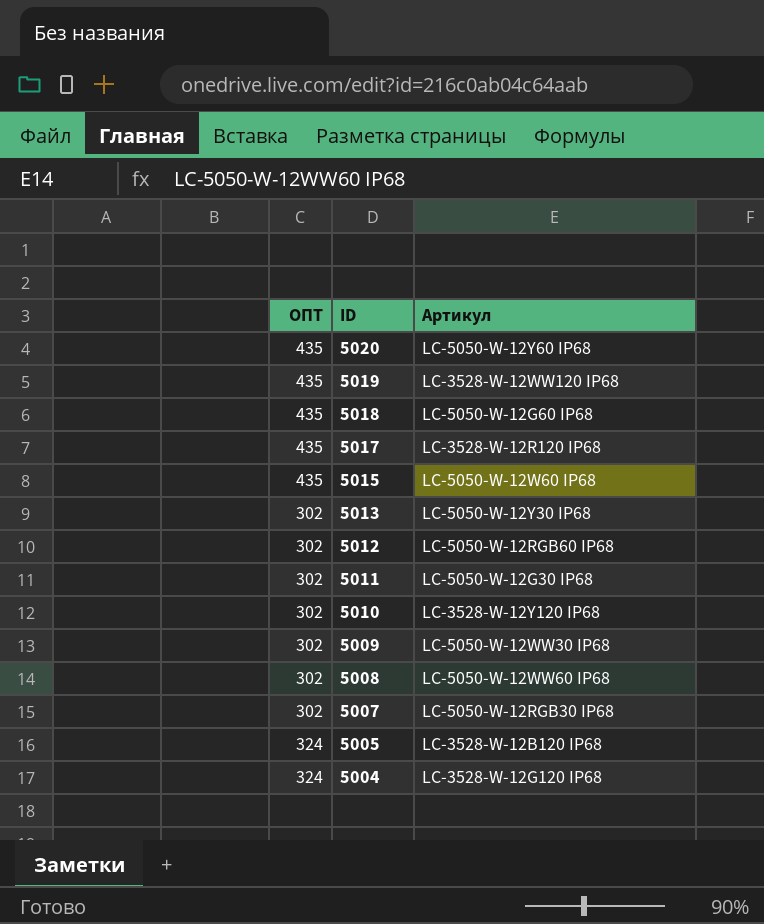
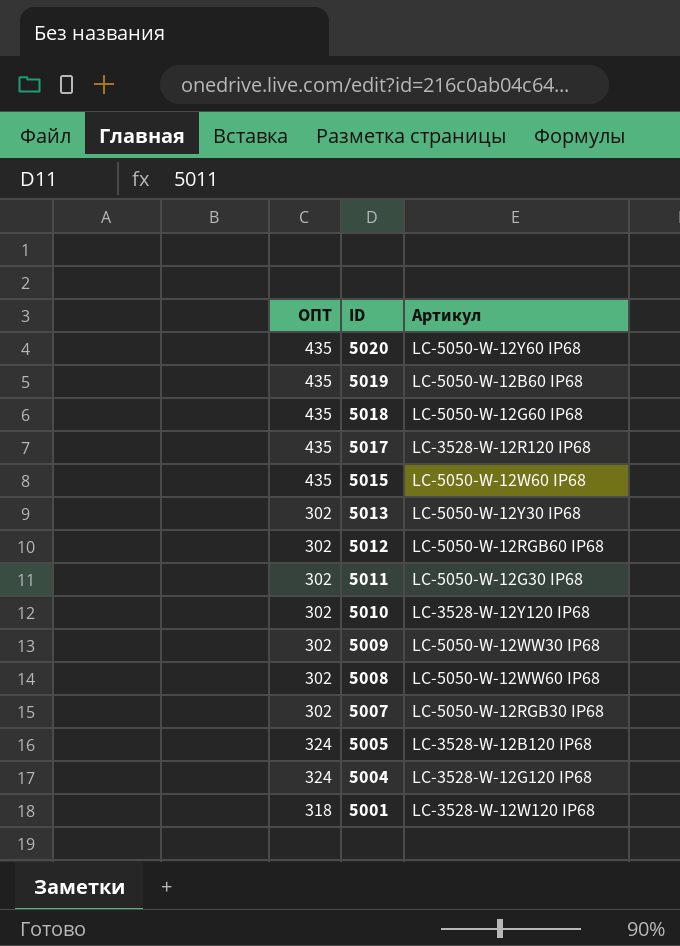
5019 | Артикул: LC-3528-W-12WW120 IP68 -> LC-5050-W-12B60 IP68
row 5001: none -> 318 | LC-3528-W-12W120 IP68

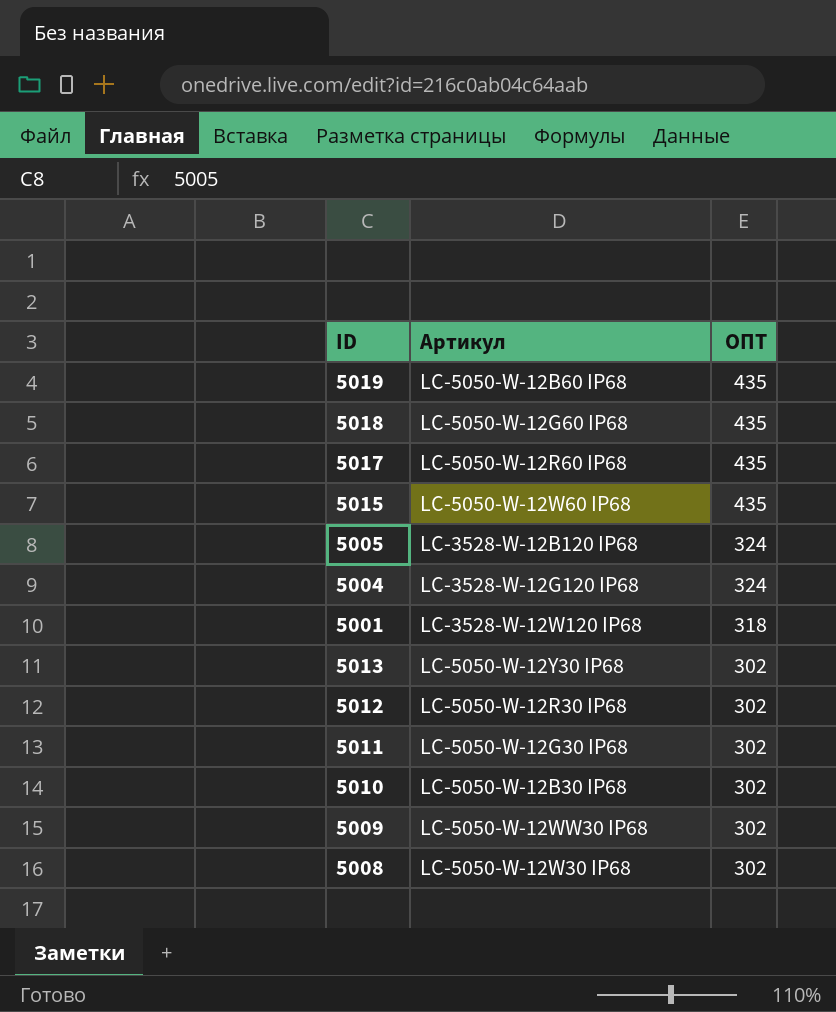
row order: ID descending -> ОПТ descending
column ОПТ | position: 1 -> 3
row 5020: 435 | LC-5050-W-12Y60 IP68 -> none
row 5007: 302 | LC-5050-W-12RGB30 IP68 -> none
5017 | Артикул: LC-3528-W-12R120 IP68 -> LC-5050-W-12R60 IP68
5012 | Артикул: LC-5050-W-12RGB60 IP68 -> LC-5050-W-12R30 IP68
5010 | Артикул: LC-3528-W-12Y120 IP68 -> LC-5050-W-12B30 IP68
5008 | Артикул: LC-5050-W-12WW60 IP68 -> LC-5050-W-12W30 IP68

